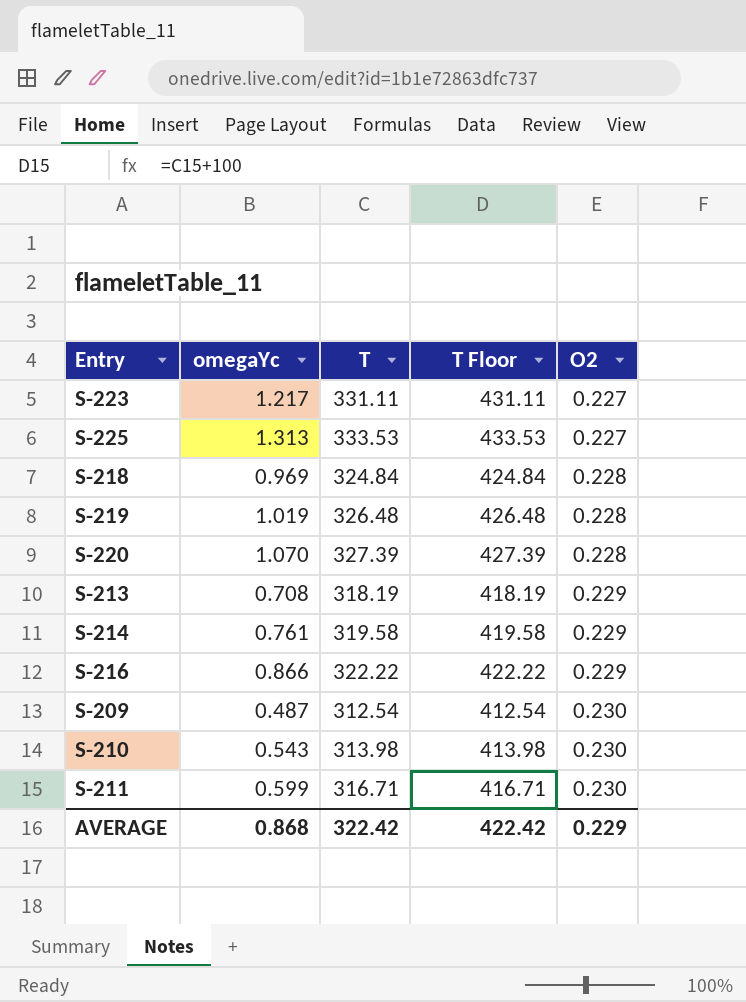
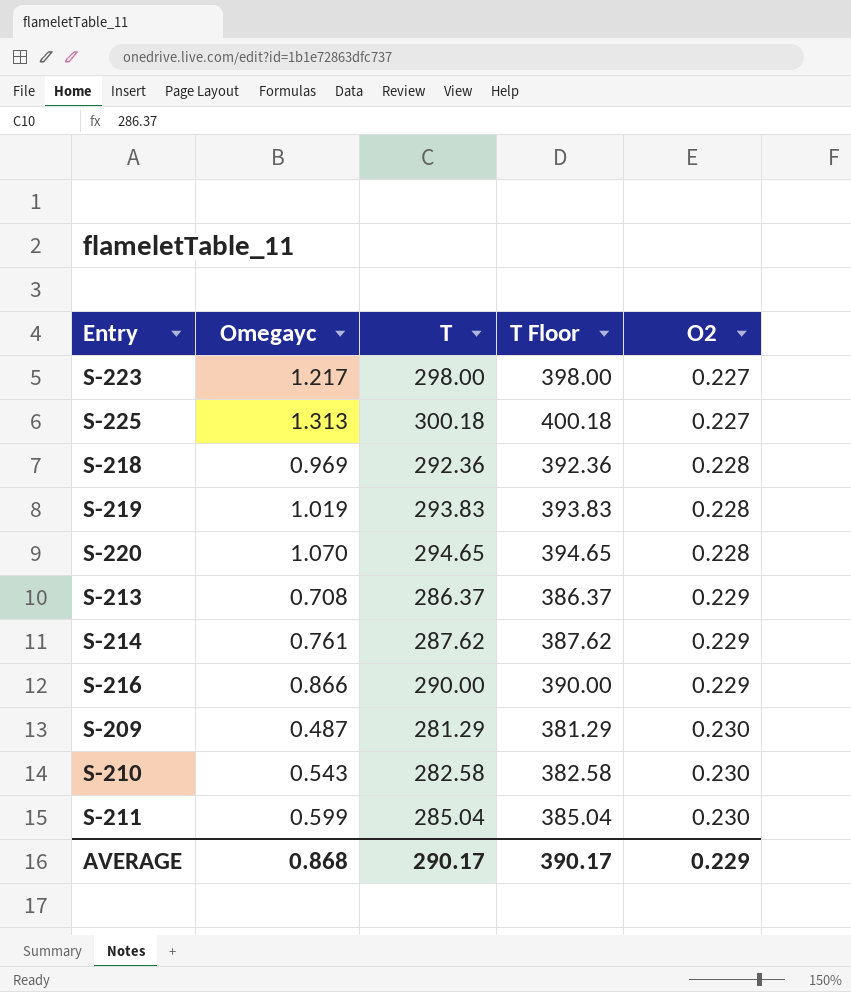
column name: omegaYc -> Omegayc
S-223 | T: 331.11 -> 298.00
S-223 | T Floor: 431.11 -> 398.00
S-225 | T: 333.53 -> 300.18
S-225 | T Floor: 433.53 -> 400.18
S-218 | T: 324.84 -> 292.36
S-218 | T Floor: 424.84 -> 392.36
S-219 | T: 326.48 -> 293.83
S-219 | T Floor: 426.48 -> 393.83
S-220 | T: 327.39 -> 294.65
S-220 | T Floor: 427.39 -> 394.65
S-213 | T: 318.19 -> 286.37
S-213 | T Floor: 418.19 -> 386.37
S-214 | T: 319.58 -> 287.62
S-214 | T Floor: 419.58 -> 387.62
S-216 | T: 322.22 -> 290.00
S-216 | T Floor: 422.22 -> 390.00
S-209 | T: 312.54 -> 281.29
S-209 | T Floor: 412.54 -> 381.29
S-210 | T: 313.98 -> 282.58
S-210 | T Floor: 413.98 -> 382.58
S-211 | T: 316.71 -> 285.04
S-211 | T Floor: 416.71 -> 385.04
AVERAGE | T: 322.42 -> 290.17
AVERAGE | T Floor: 422.42 -> 390.17

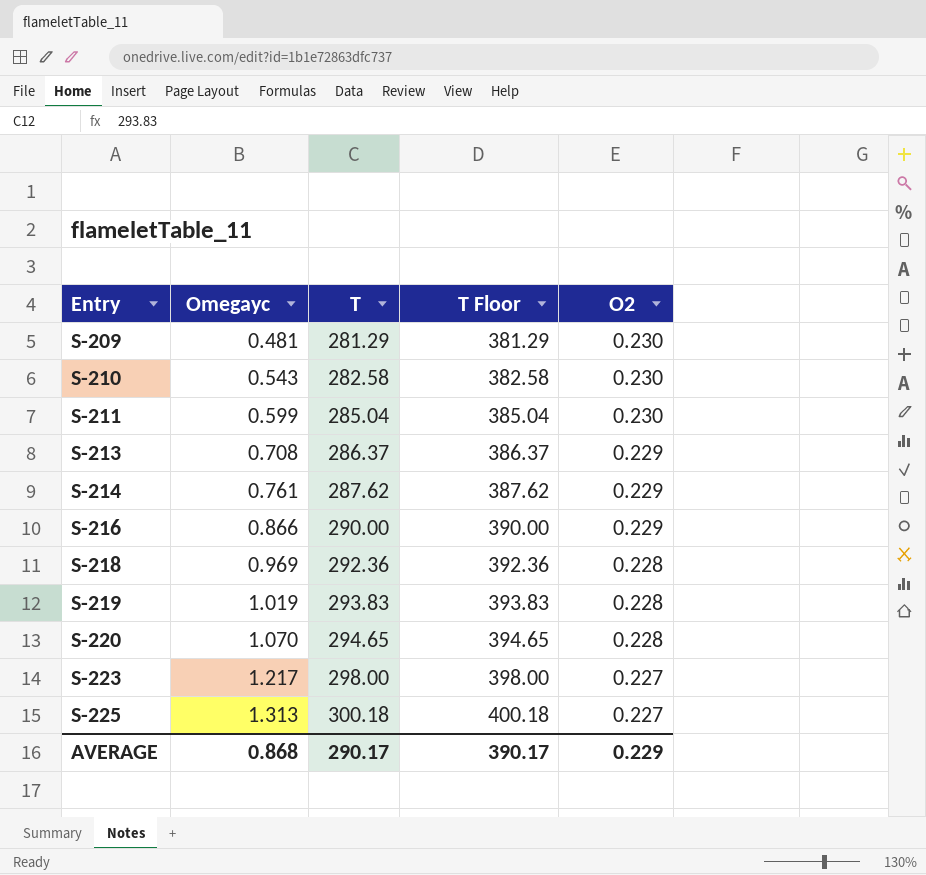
row order: O2 ascending -> Entry ascending
S-209 | Omegayc: 0.487 -> 0.481

